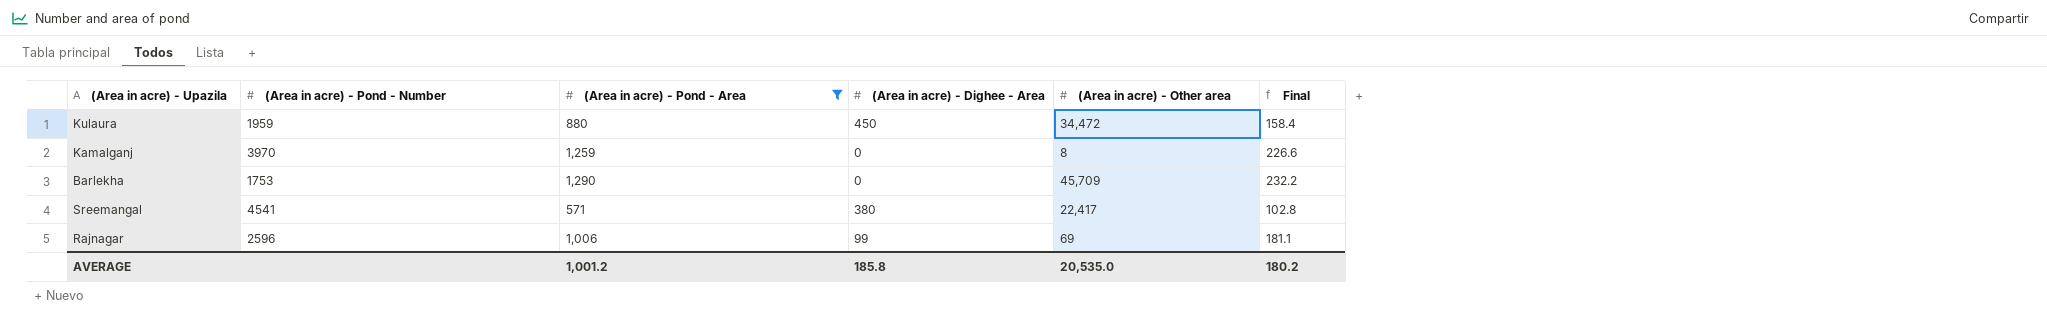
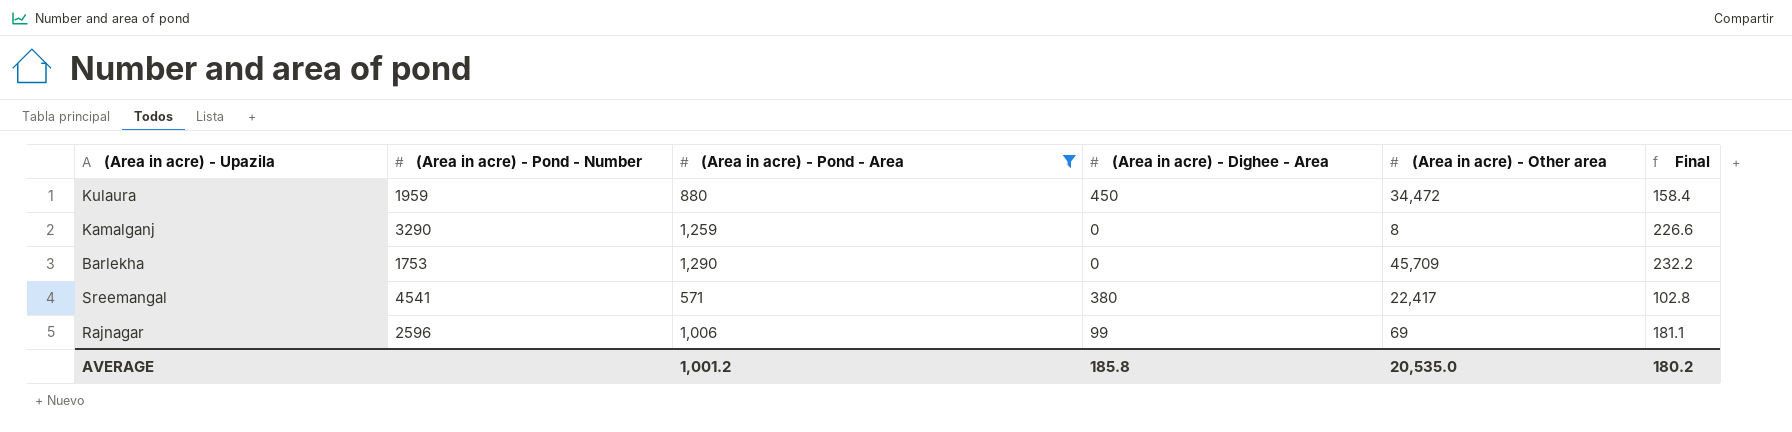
Kamalganj | (Area in acre) - Pond - Number: 3970 -> 3290

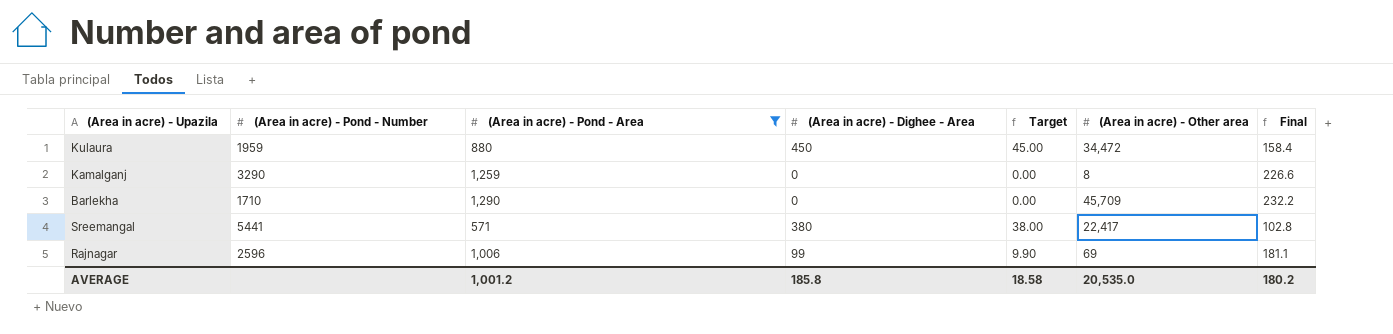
column Target | formula: none -> [(Area in acre) - Dighee - Area] * 0.1
Barlekha | (Area in acre) - Pond - Number: 1753 -> 1710
Sreemangal | (Area in acre) - Pond - Number: 4541 -> 5441

